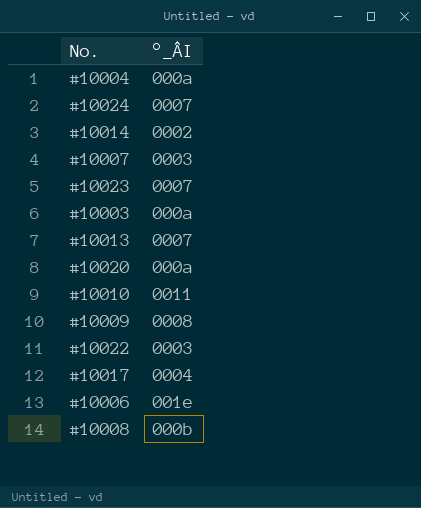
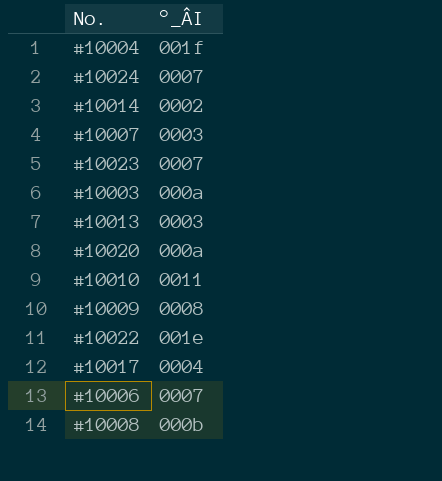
#10004 | °_ÂI: 000a -> 001f
#10013 | °_ÂI: 0007 -> 0003
#10022 | °_ÂI: 0003 -> 001e
#10006 | °_ÂI: 001e -> 0007

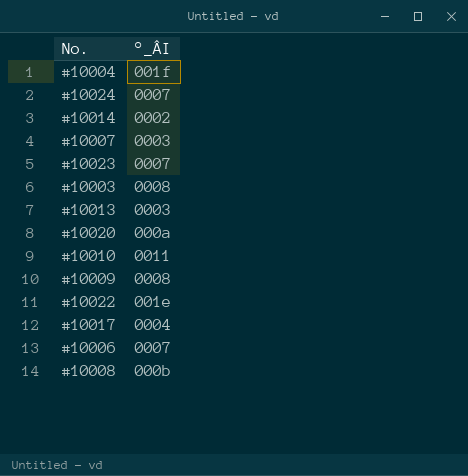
#10003 | °_ÂI: 000a -> 0008

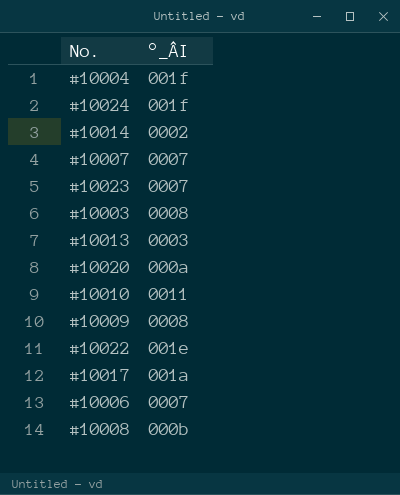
#10024 | °_ÂI: 0007 -> 001f
#10007 | °_ÂI: 0003 -> 0007
#10017 | °_ÂI: 0004 -> 001a

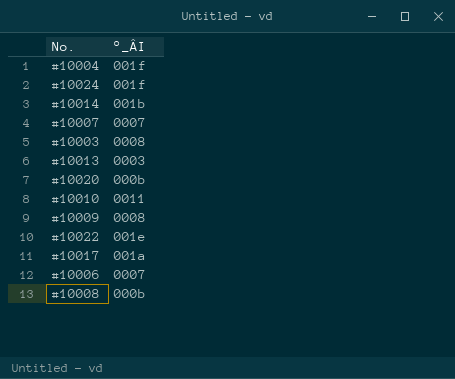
row #10023: 0007 -> none
#10014 | °_ÂI: 0002 -> 001b
#10020 | °_ÂI: 000a -> 000b

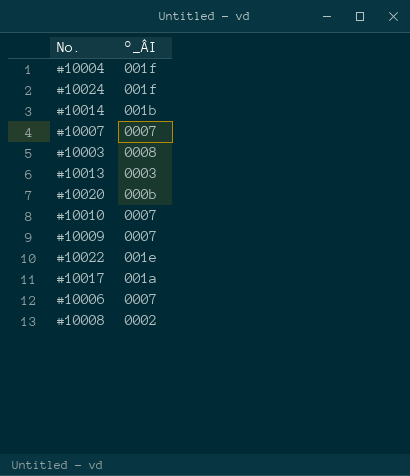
#10010 | °_ÂI: 0011 -> 0007
#10009 | °_ÂI: 0008 -> 0007
#10008 | °_ÂI: 000b -> 0002

